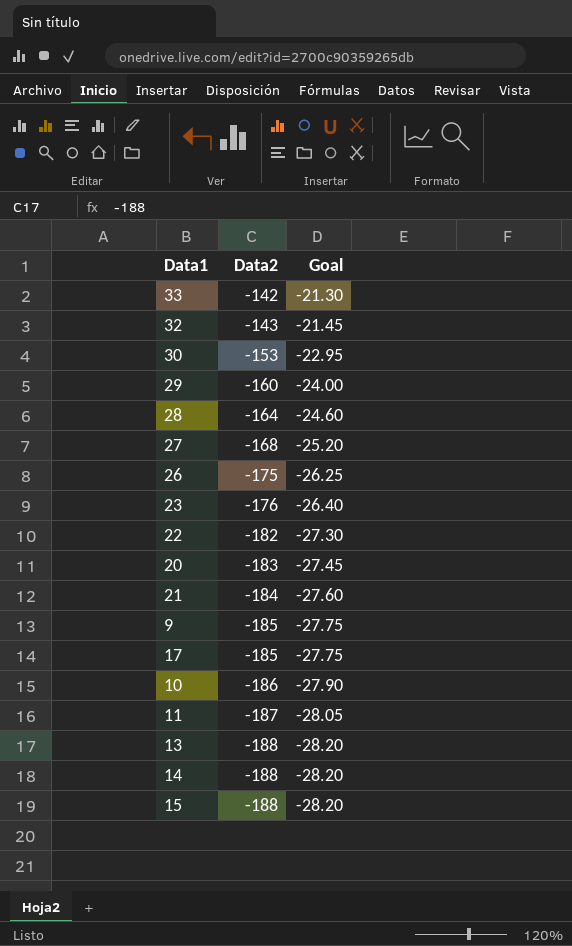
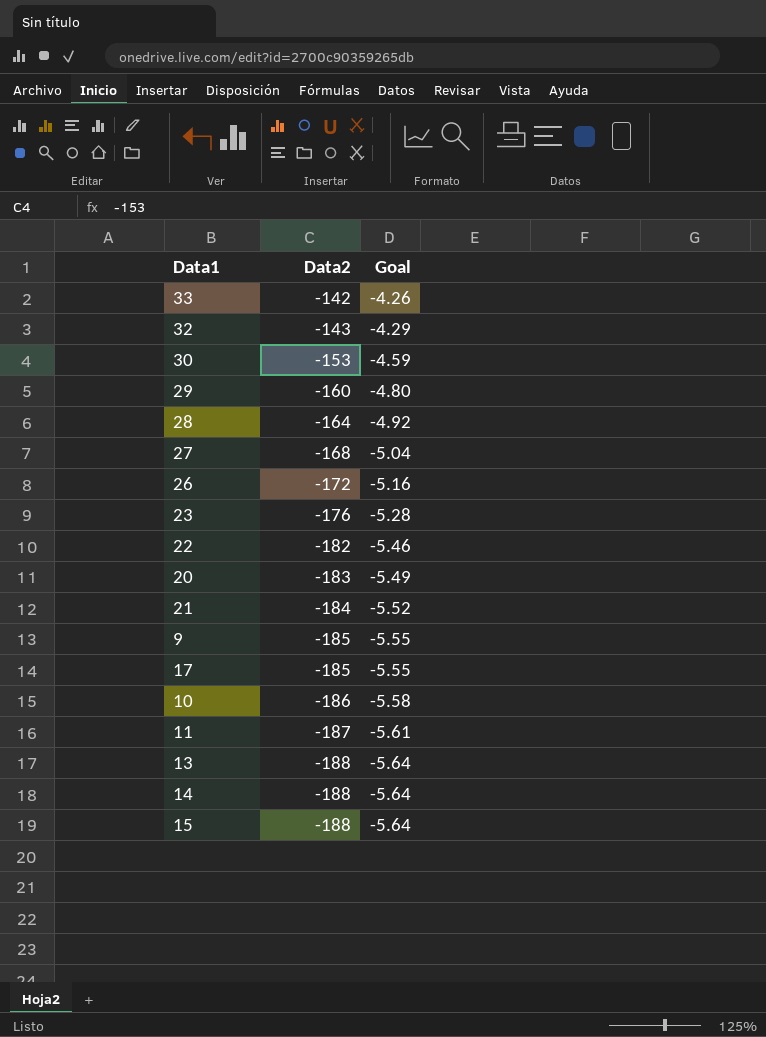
column Goal | formula: [Data2] * 0.15 -> [Data2] * 0.03
26 | Data2: -175 -> -172

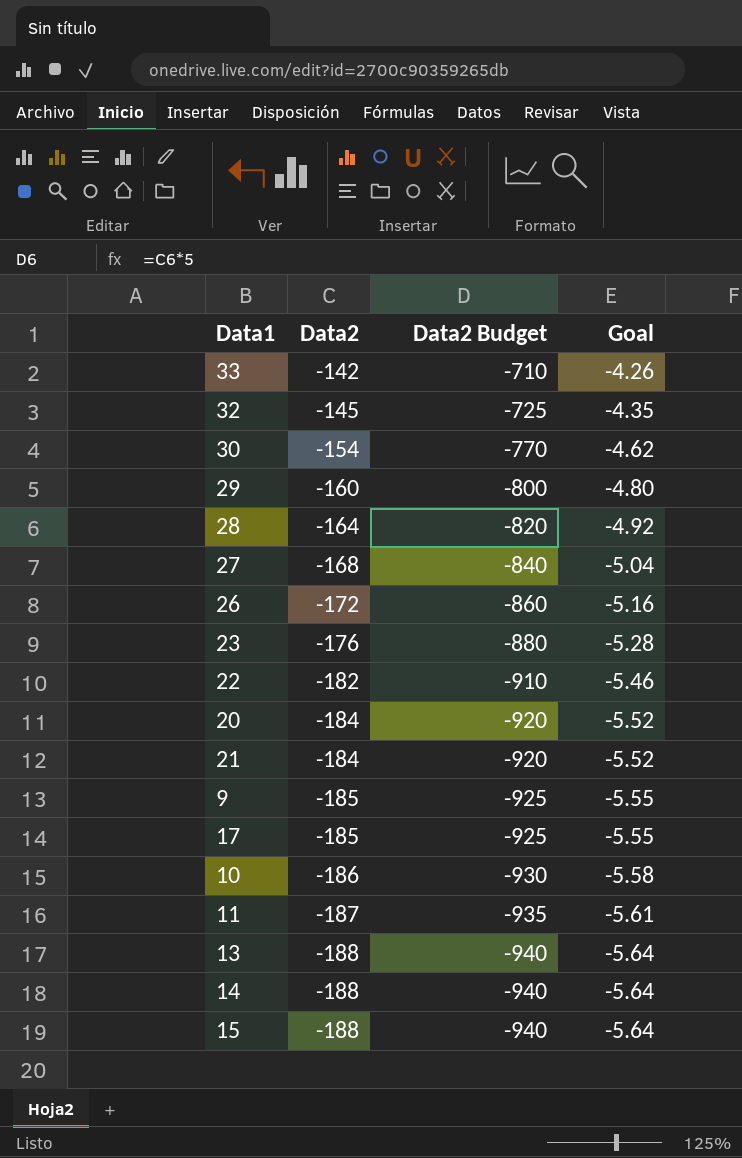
column Data2 Budget | formula: none -> [Data2] * 5
32 | Data2: -143 -> -145
32 | Goal: -4.29 -> -4.35
30 | Data2: -153 -> -154
30 | Goal: -4.59 -> -4.62
20 | Data2: -183 -> -184
20 | Goal: -5.49 -> -5.52

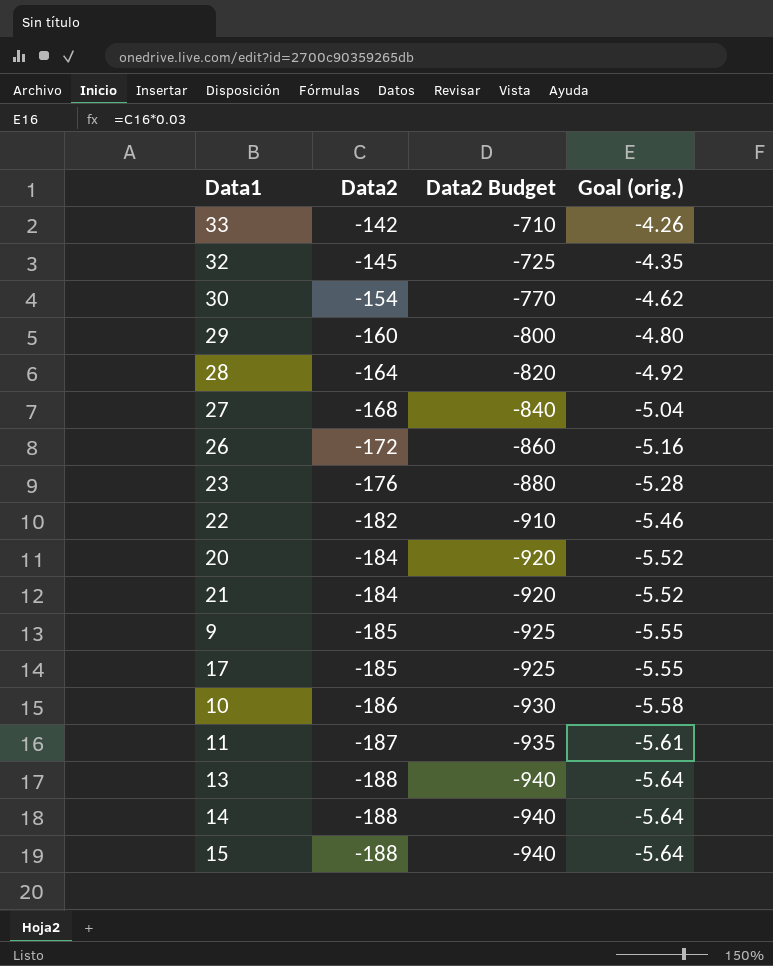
column name: Goal -> Goal (orig.)

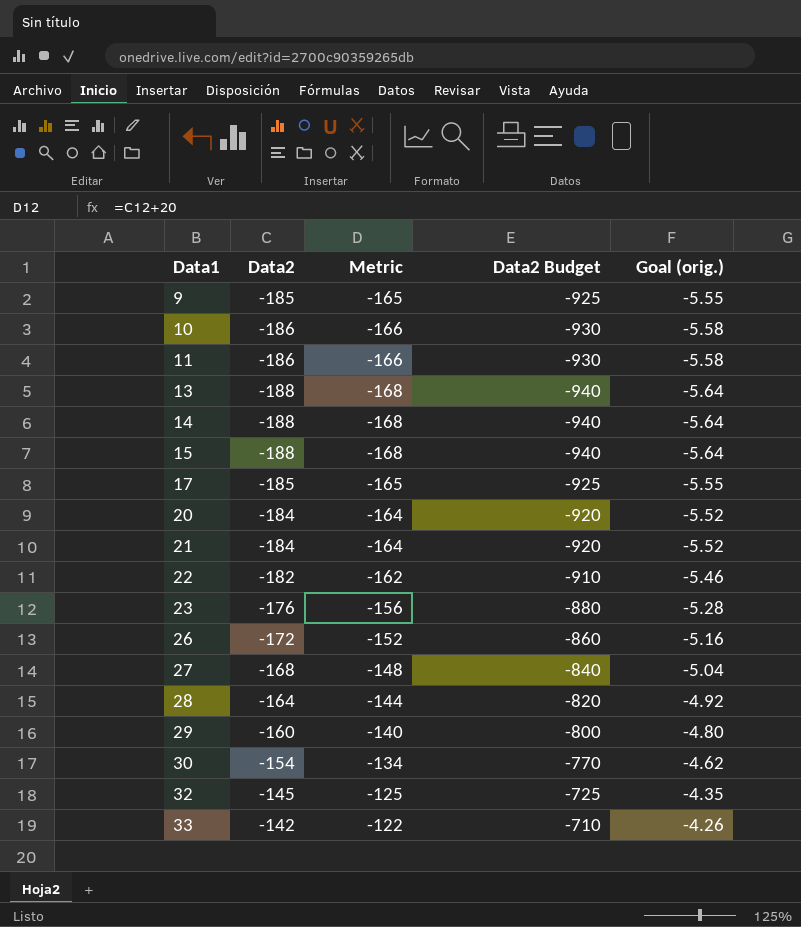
row order: Data2 descending -> Data1 ascending
column Metric | formula: none -> [Data2] + 20
11 | Data2: -187 -> -186
11 | Data2 Budget: -935 -> -930
11 | Goal (orig.): -5.61 -> -5.58

